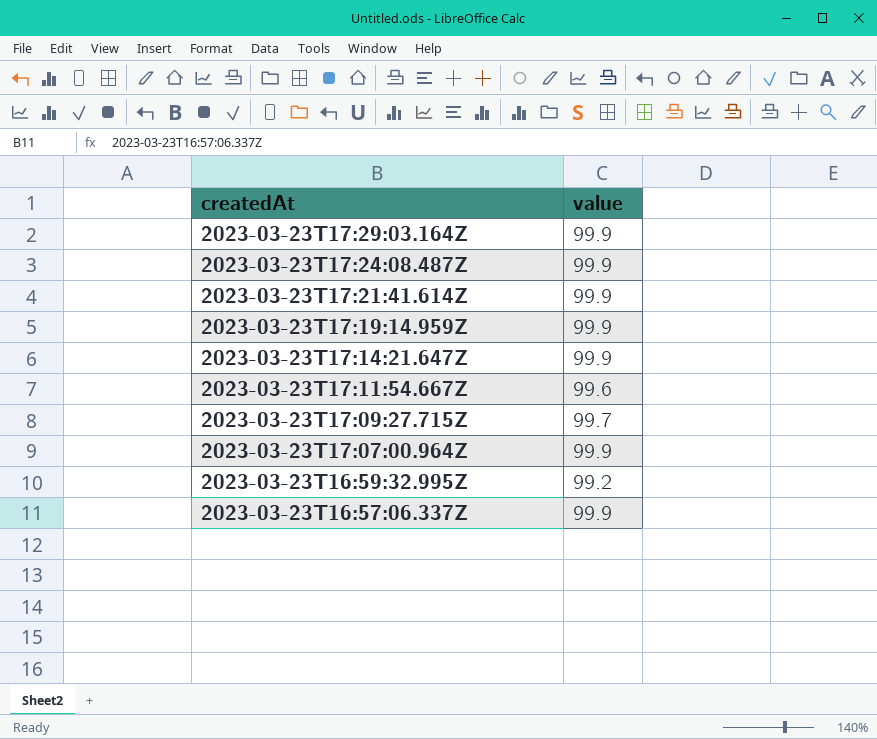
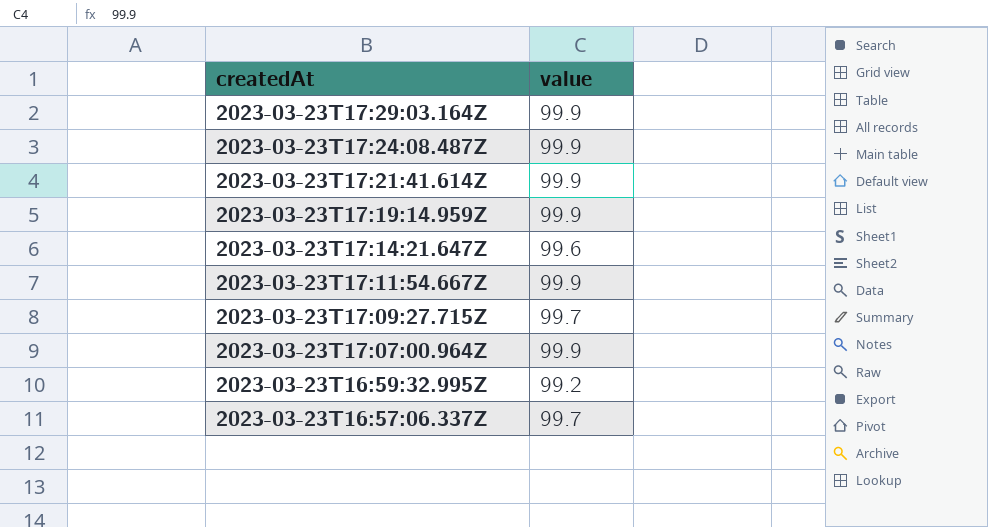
2023-03-23T17:14:21.647Z | value: 99.9 -> 99.6
2023-03-23T17:11:54.667Z | value: 99.6 -> 99.9
2023-03-23T16:57:06.337Z | value: 99.9 -> 99.7

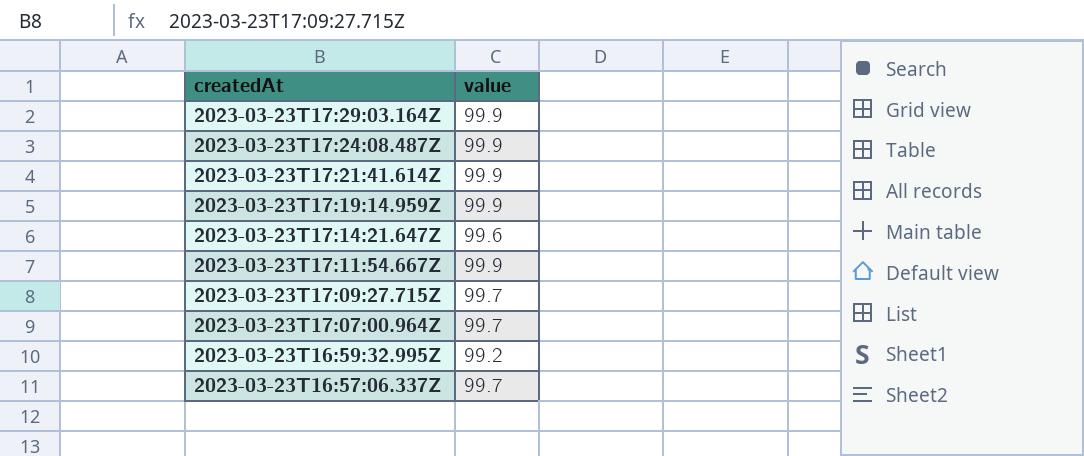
2023-03-23T17:07:00.964Z | value: 99.9 -> 99.7

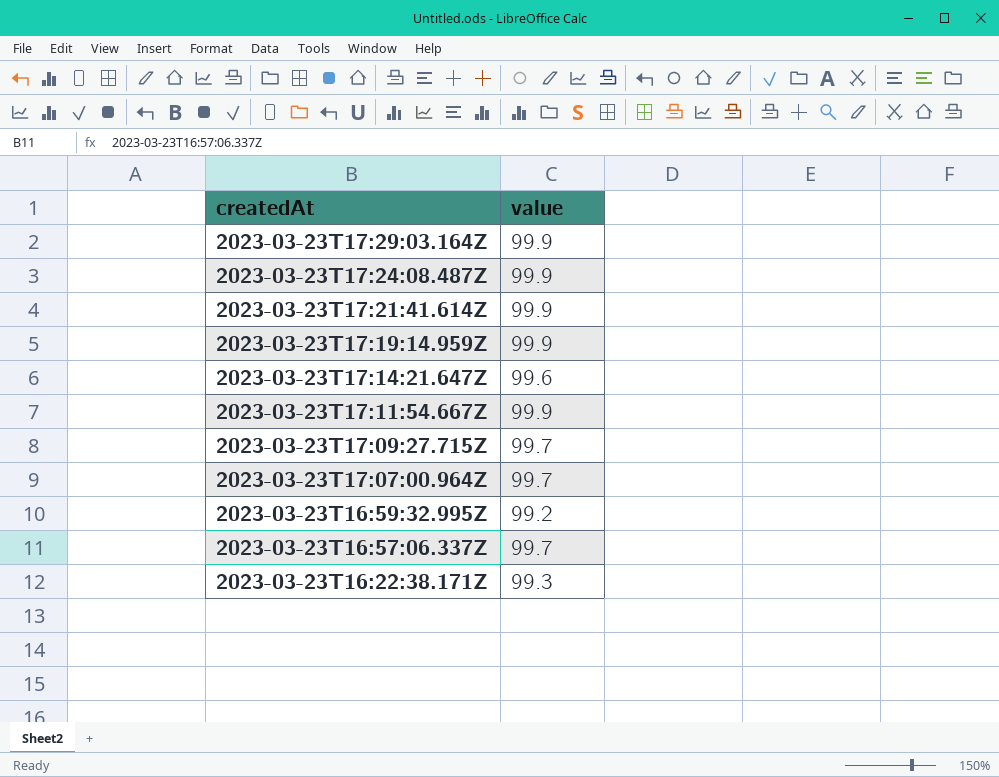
row 2023-03-23T16:22:38.171Z: none -> 99.3

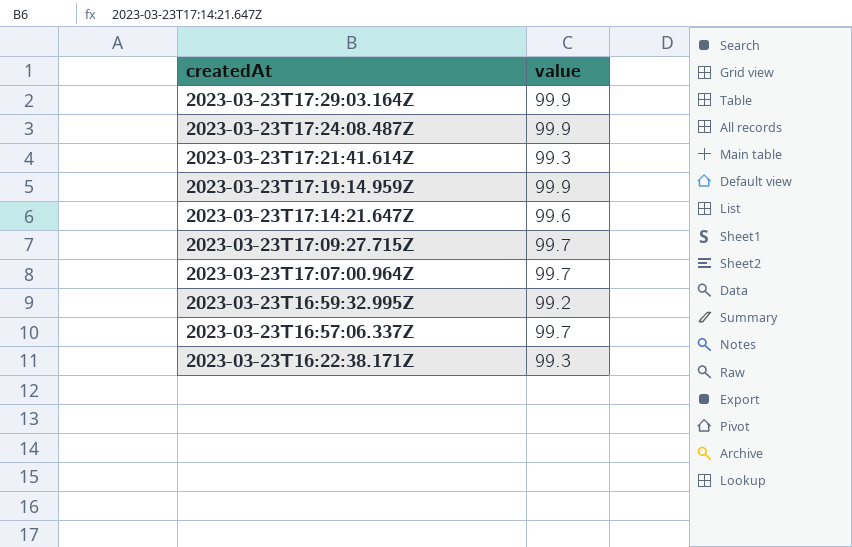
row 2023-03-23T17:11:54.667Z: 99.9 -> none
2023-03-23T17:21:41.614Z | value: 99.9 -> 99.3

